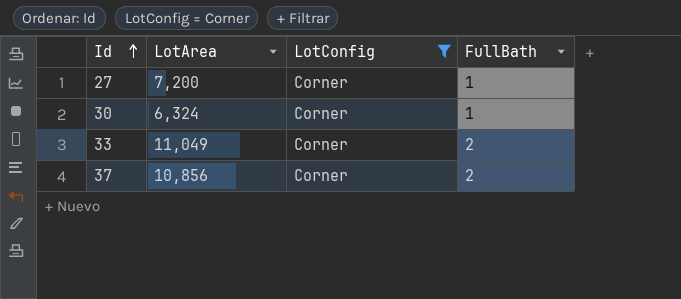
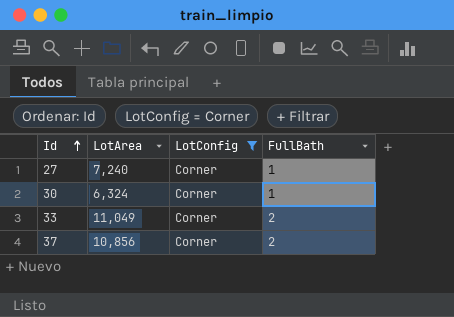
27 | LotArea: 7,200 -> 7,240

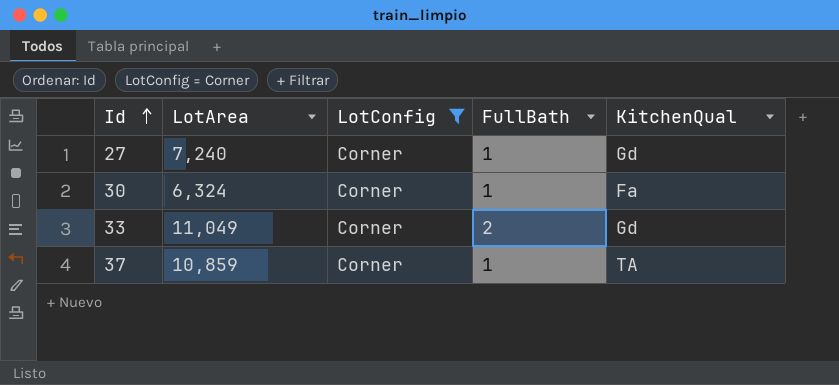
column KitchenQual | position: none -> 5
37 | LotArea: 10,856 -> 10,859
37 | FullBath: 2 -> 1

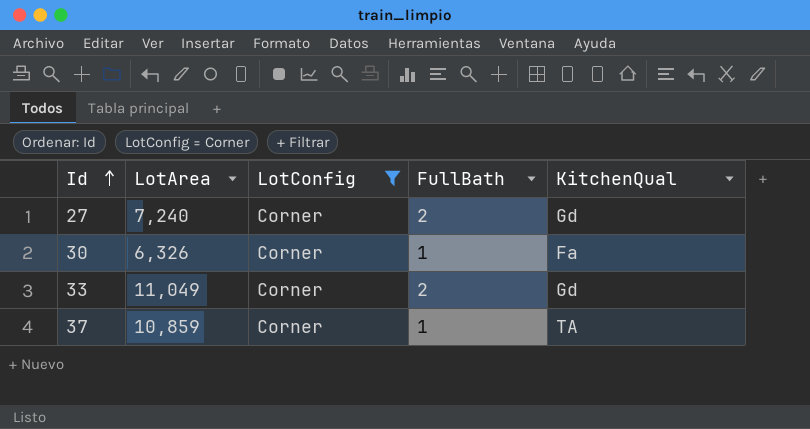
27 | FullBath: 1 -> 2
30 | LotArea: 6,324 -> 6,326

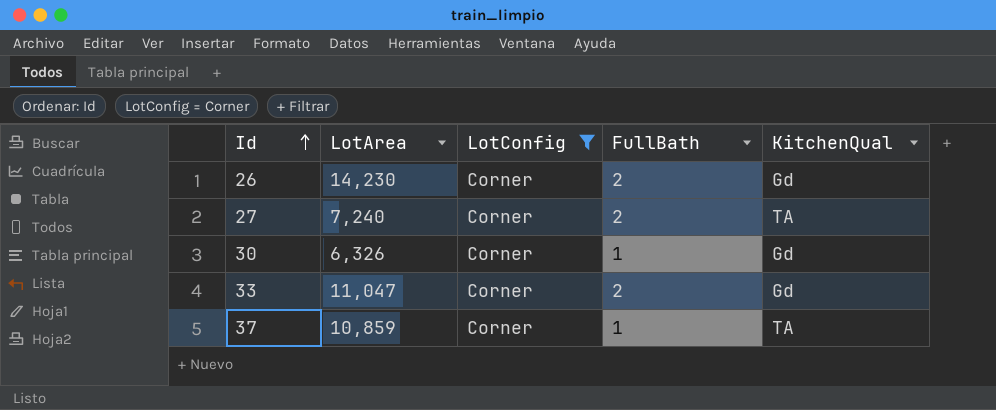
row 26: none -> 14,230 | Corner | 2 | Gd
27 | KitchenQual: Gd -> TA
30 | KitchenQual: Fa -> Gd
33 | LotArea: 11,049 -> 11,047

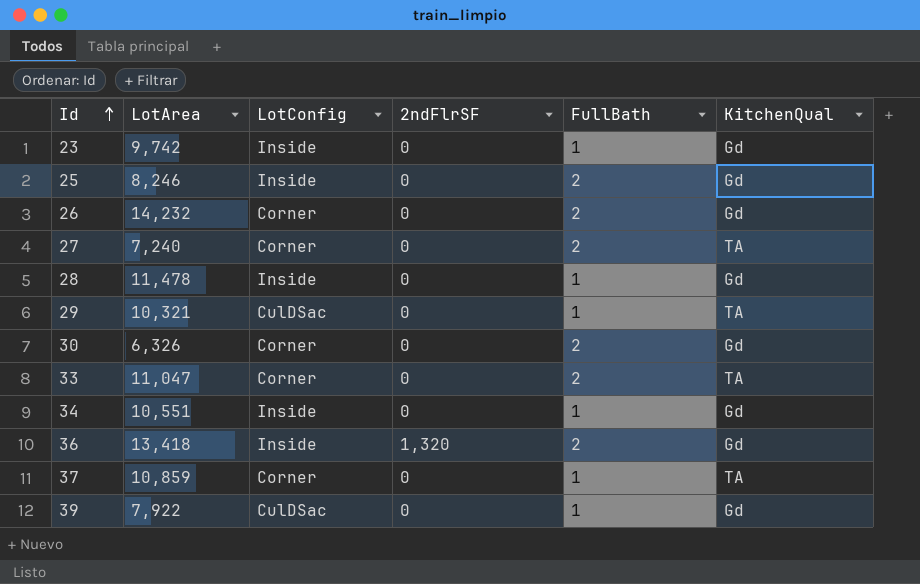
filter: LotConfig = Corner -> none
column 2ndFlrSF | position: none -> 4
26 | LotArea: 14,230 -> 14,232
30 | FullBath: 1 -> 2
33 | KitchenQual: Gd -> TA

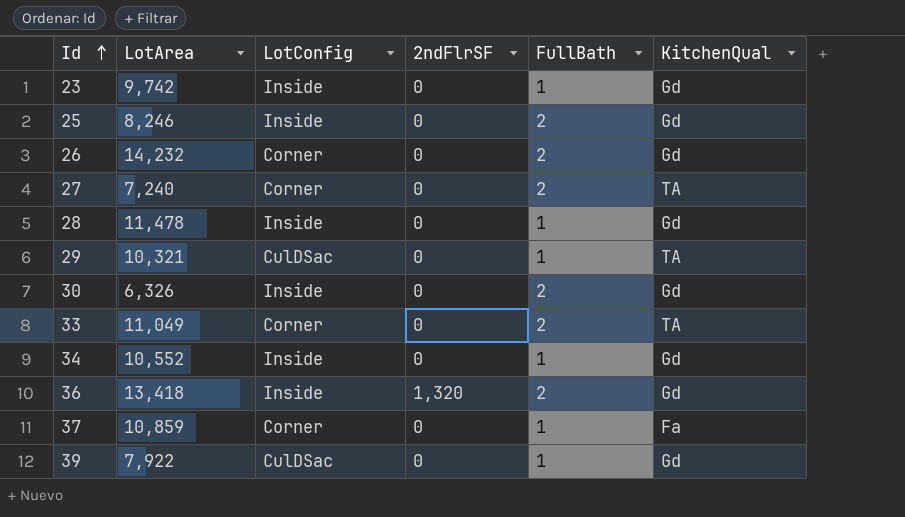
30 | LotConfig: Corner -> Inside
33 | LotArea: 11,047 -> 11,049
34 | LotArea: 10,551 -> 10,552
37 | KitchenQual: TA -> Fa

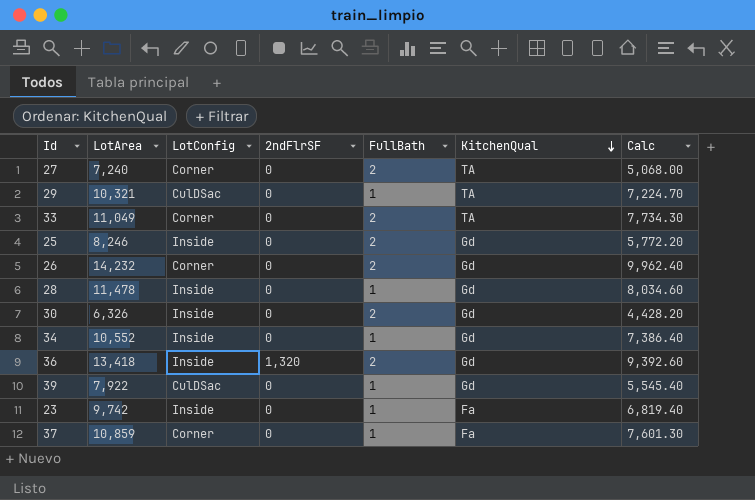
row order: Id ascending -> KitchenQual descending
column Calc | formula: none -> [LotArea] * 0.7
23 | KitchenQual: Gd -> Fa

